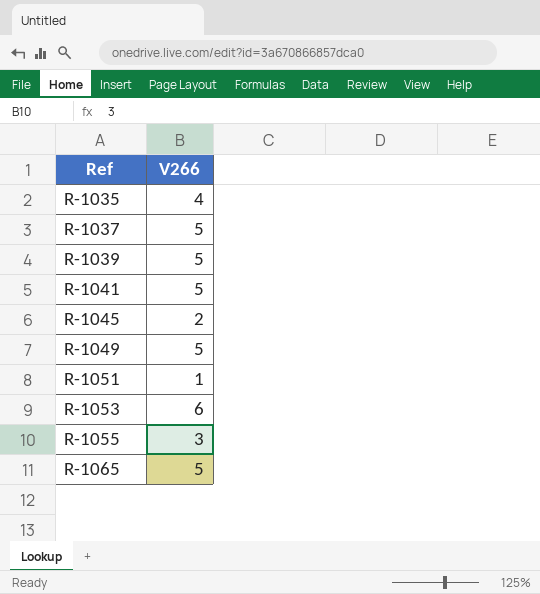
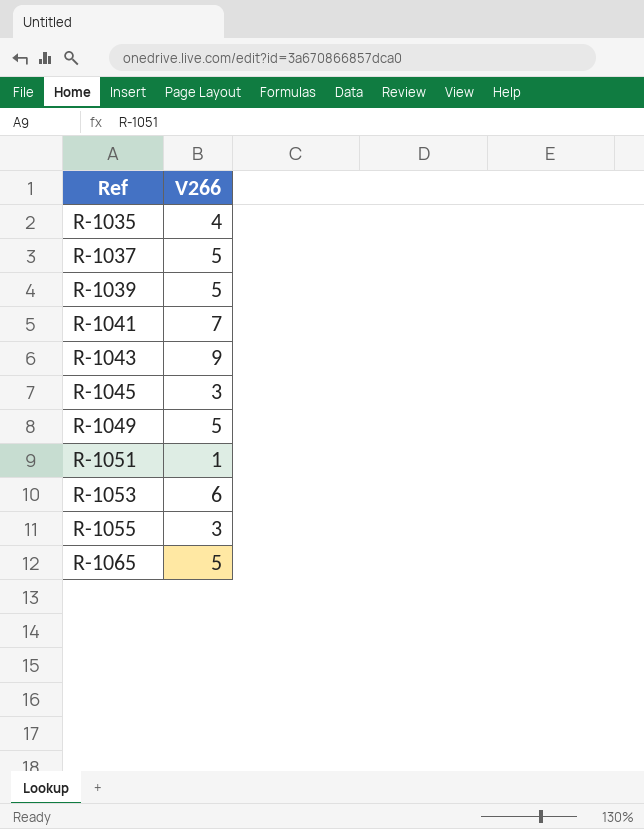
R-1041 | V266: 5 -> 7
row R-1043: none -> 9
R-1045 | V266: 2 -> 3

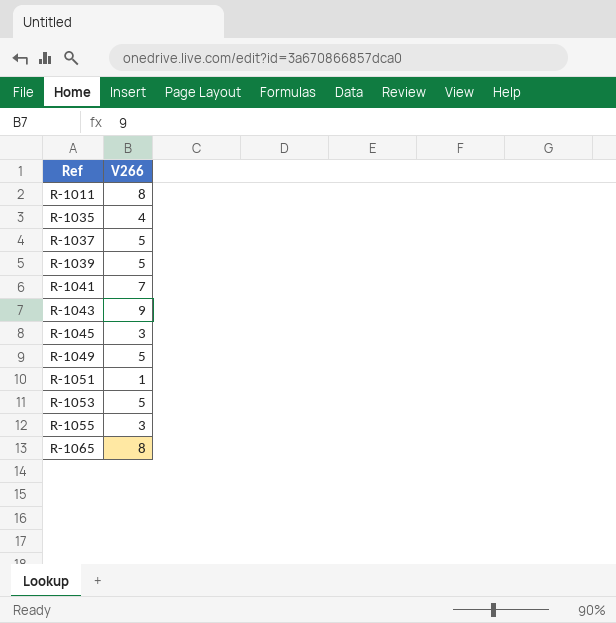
row R-1011: none -> 8
R-1053 | V266: 6 -> 5
R-1065 | V266: 5 -> 8

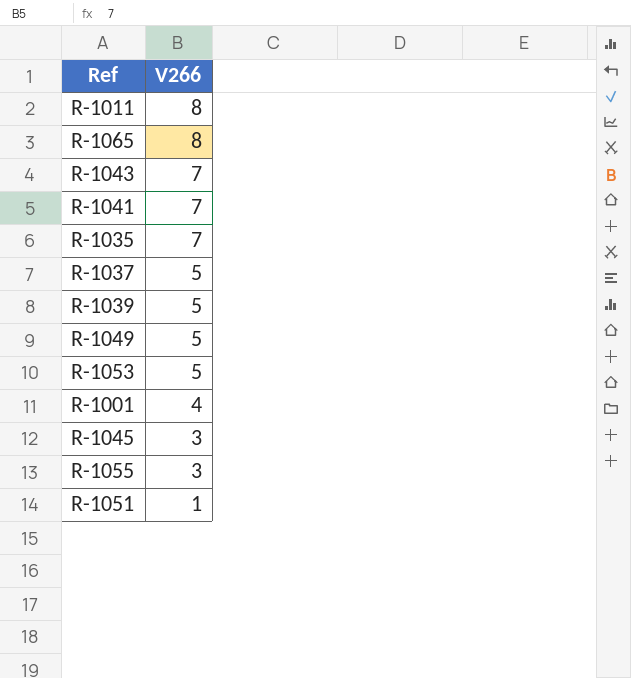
row order: Ref ascending -> V266 descending
R-1043 | V266: 9 -> 7
R-1035 | V266: 4 -> 7
row R-1001: none -> 4

